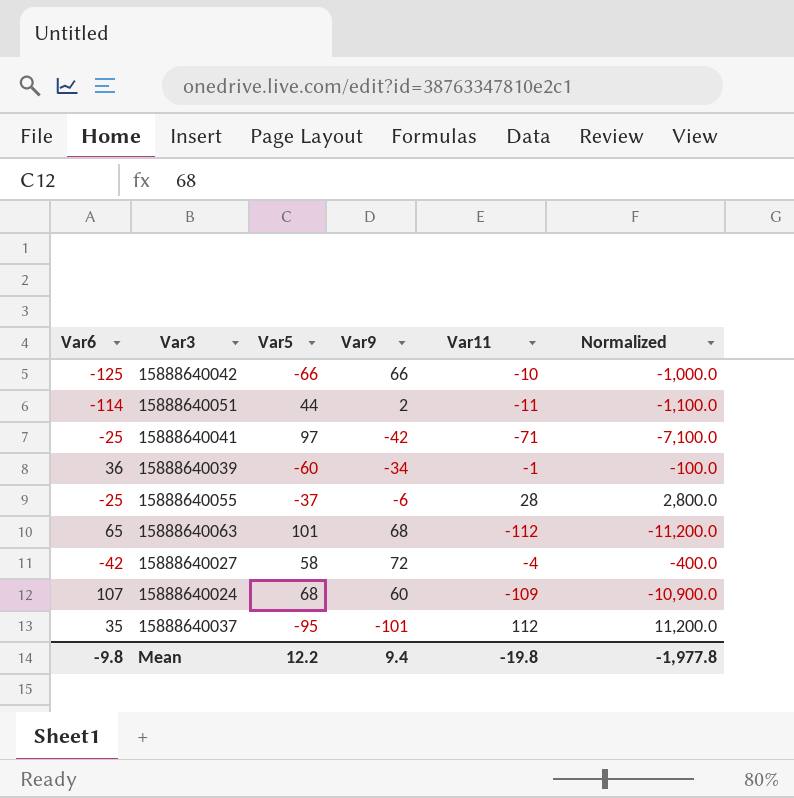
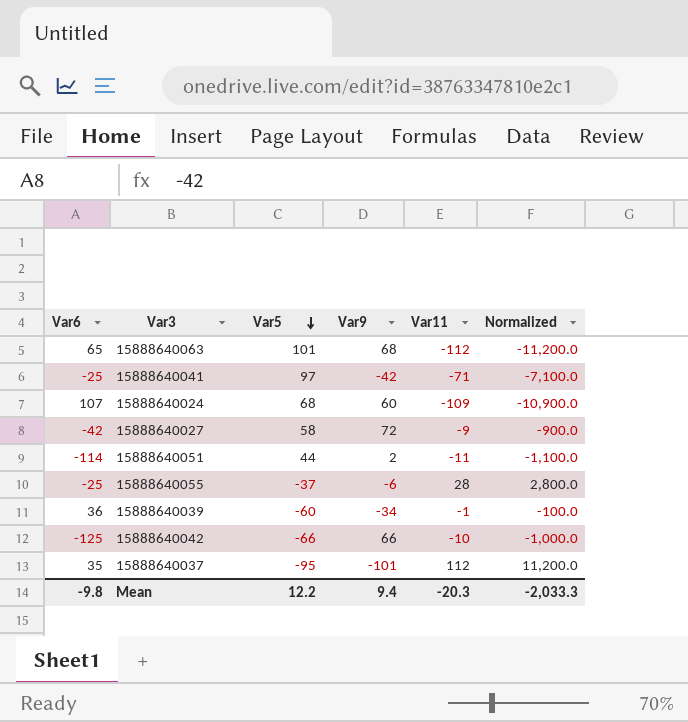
row order: none -> Var5 descending
15888640027 | Var11: -4 -> -9
15888640027 | Normalized: -400.0 -> -900.0
Mean | Var11: -19.8 -> -20.3
Mean | Normalized: -1,977.8 -> -2,033.3

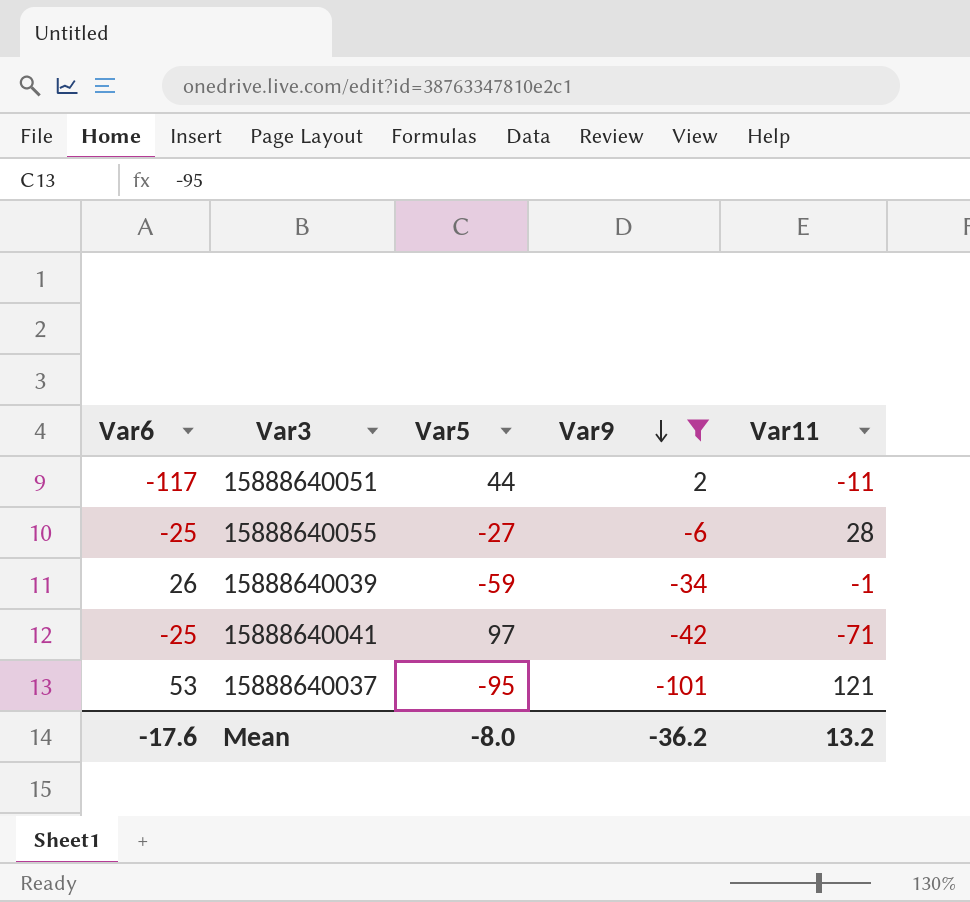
filter: none -> Var9 <= 2
row order: Var5 descending -> Var9 descending
column Normalized | formula: [Var11] * 100 -> none
15888640051 | Var6: -114 -> -117
15888640055 | Var5: -37 -> -27
15888640039 | Var6: 36 -> 26
15888640039 | Var5: -60 -> -59
15888640037 | Var6: 35 -> 53
15888640037 | Var11: 112 -> 121
Mean | Var6: -9.8 -> -17.6
Mean | Var5: 12.2 -> -8.0
Mean | Var9: 9.4 -> -36.2
Mean | Var11: -20.3 -> 13.2

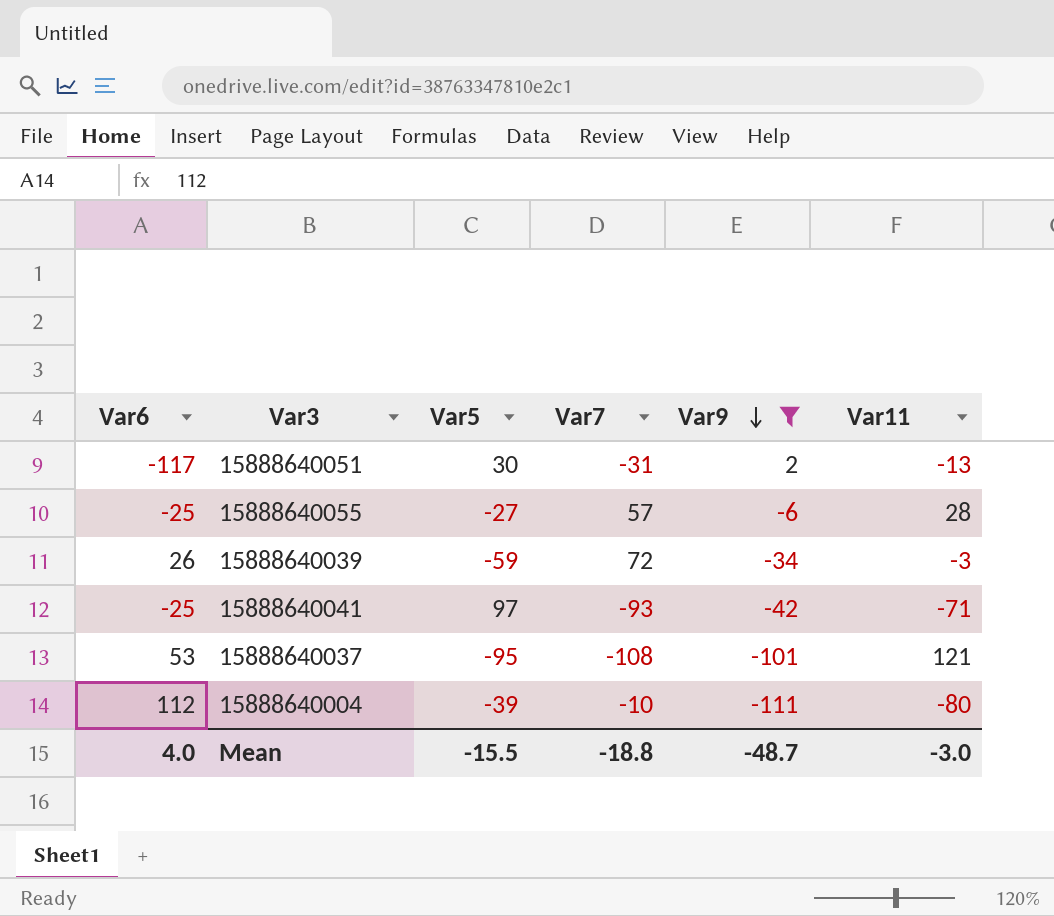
column Var7 | position: none -> 4
15888640051 | Var5: 44 -> 30
15888640051 | Var11: -11 -> -13
15888640039 | Var11: -1 -> -3
row 15888640004: none -> 112 | -39 | -10 | -111 | -80
Mean | Var6: -17.6 -> 4.0
Mean | Var5: -8.0 -> -15.5
Mean | Var9: -36.2 -> -48.7
Mean | Var11: 13.2 -> -3.0

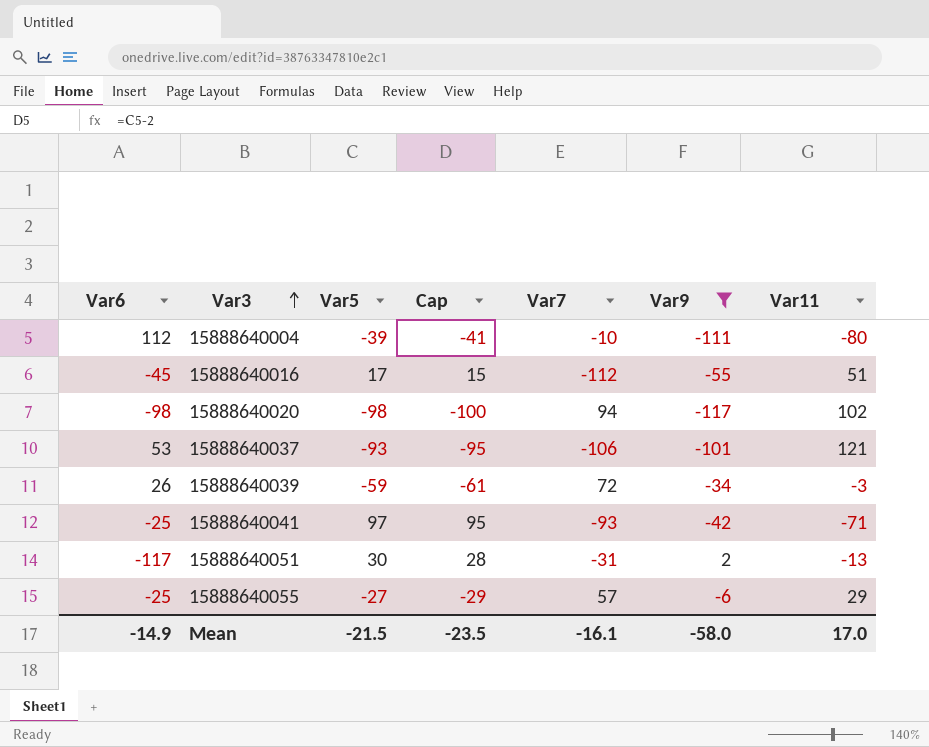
row order: Var9 descending -> Var3 ascending
column Cap | formula: none -> [Var5] - 2
row 15888640016: none -> -45 | 17 | 15 | -112 | -55 | 51
row 15888640020: none -> -98 | -98 | -100 | 94 | -117 | 102
15888640037 | Var5: -95 -> -93
15888640037 | Var7: -108 -> -106
15888640055 | Var11: 28 -> 29
Mean | Var6: 4.0 -> -14.9
Mean | Var5: -15.5 -> -21.5
Mean | Var7: -18.8 -> -16.1
Mean | Var9: -48.7 -> -58.0
Mean | Var11: -3.0 -> 17.0

